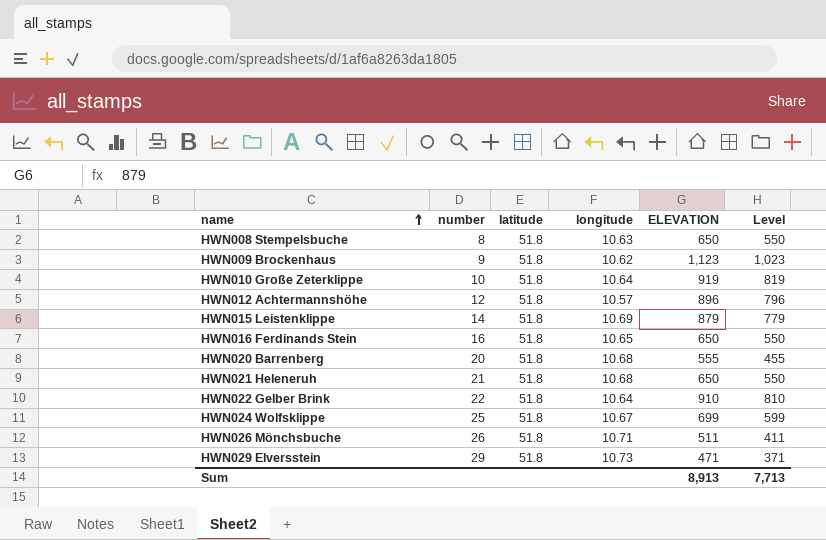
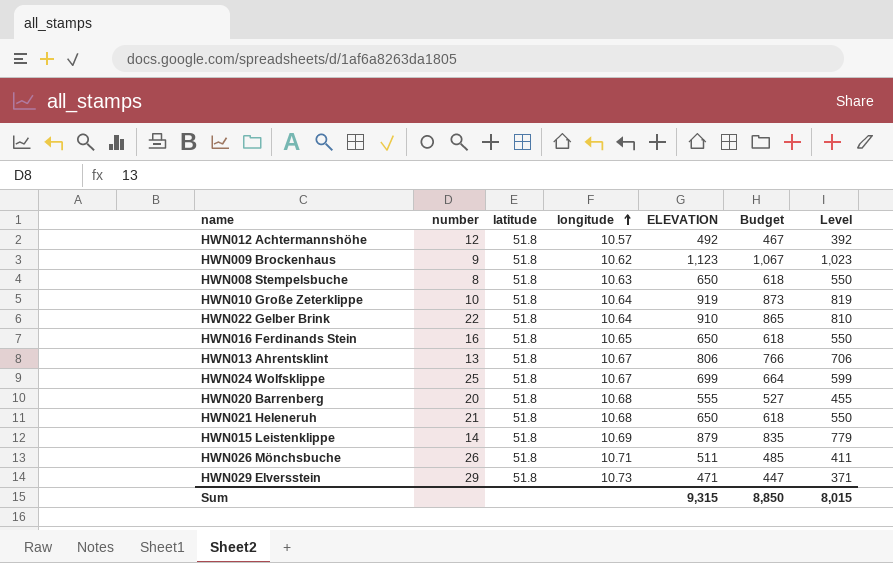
row order: name ascending -> longitude ascending
column Budget | formula: none -> [ELEVATION] * 0.95
HWN012 Achtermannshöhe | ELEVATION: 896 -> 492
HWN012 Achtermannshöhe | Level: 796 -> 392
row HWN013 Ahrentsklint: none -> 13 | 51.8 | 10.67 | 806 | 766 | 706
Sum | ELEVATION: 8,913 -> 9,315
Sum | Level: 7,713 -> 8,015

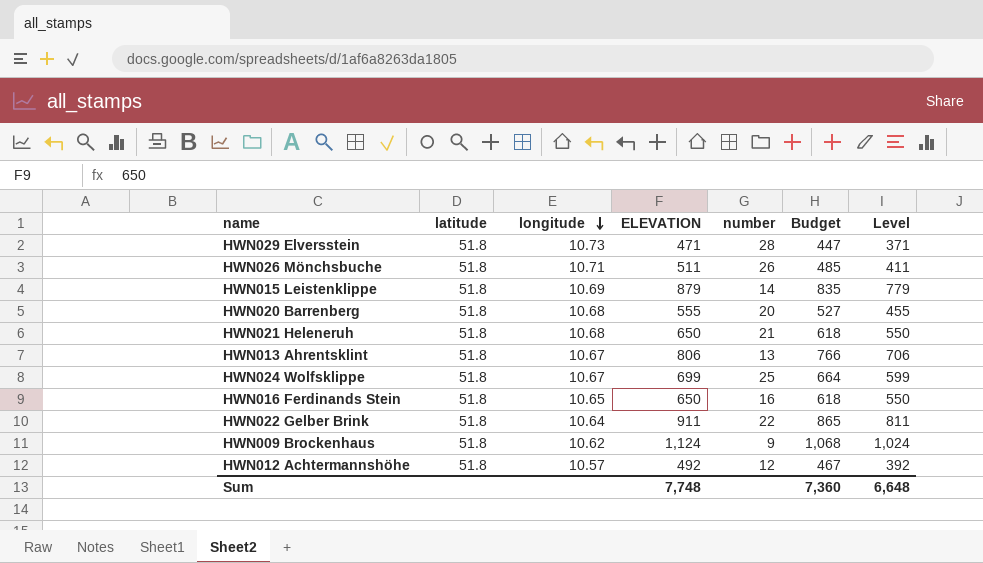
row order: longitude ascending -> longitude descending
column number | position: 2 -> 5
row HWN008 Stempelsbuche: 8 | 51.8 | 10.63 | 650 | 618 | 550 -> none
row HWN010 Große Zeterklippe: 10 | 51.8 | 10.64 | 919 | 873 | 819 -> none
HWN029 Elversstein | number: 29 -> 28
HWN022 Gelber Brink | ELEVATION: 910 -> 911
HWN022 Gelber Brink | Level: 810 -> 811
HWN009 Brockenhaus | ELEVATION: 1,123 -> 1,124
HWN009 Brockenhaus | Budget: 1,067 -> 1,068
HWN009 Brockenhaus | Level: 1,023 -> 1,024
Sum | ELEVATION: 9,315 -> 7,748
Sum | Budget: 8,850 -> 7,360
Sum | Level: 8,015 -> 6,648

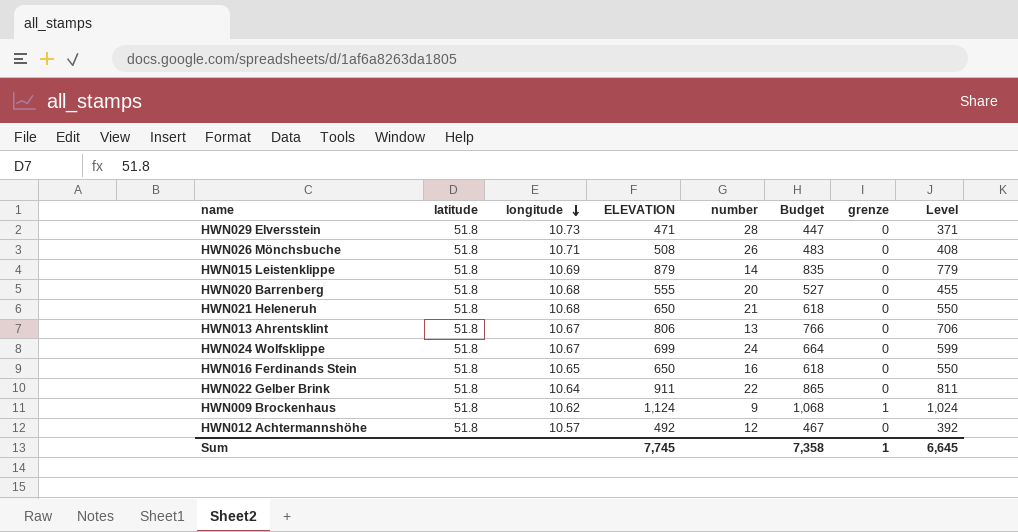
column grenze | position: none -> 7
HWN026 Mönchsbuche | ELEVATION: 511 -> 508
HWN026 Mönchsbuche | Budget: 485 -> 483
HWN026 Mönchsbuche | Level: 411 -> 408
HWN024 Wolfsklippe | number: 25 -> 24
Sum | ELEVATION: 7,748 -> 7,745
Sum | Budget: 7,360 -> 7,358
Sum | Level: 6,648 -> 6,645

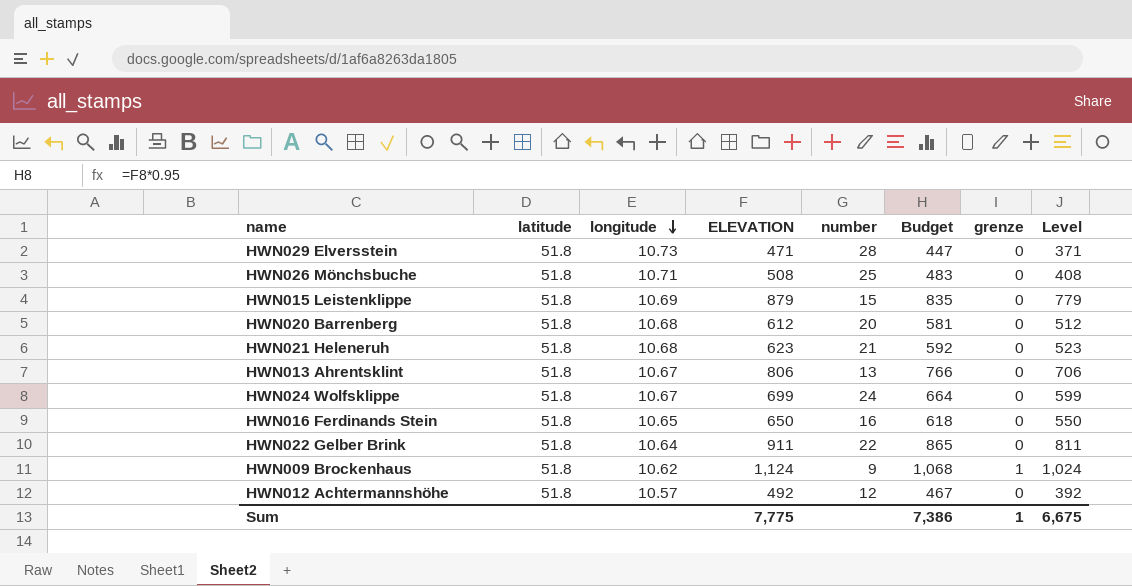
HWN026 Mönchsbuche | number: 26 -> 25
HWN015 Leistenklippe | number: 14 -> 15
HWN020 Barrenberg | ELEVATION: 555 -> 612
HWN020 Barrenberg | Budget: 527 -> 581
HWN020 Barrenberg | Level: 455 -> 512
HWN021 Heleneruh | ELEVATION: 650 -> 623
HWN021 Heleneruh | Budget: 618 -> 592
HWN021 Heleneruh | Level: 550 -> 523
Sum | ELEVATION: 7,745 -> 7,775
Sum | Budget: 7,358 -> 7,386
Sum | Level: 6,645 -> 6,675

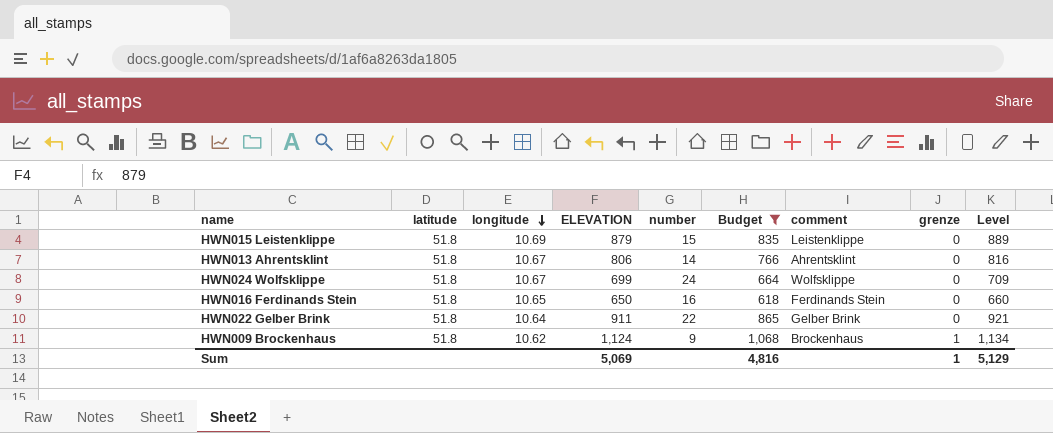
filter: none -> Budget >= 618
column comment | position: none -> 7
column Level | formula: [ELEVATION] - 100 -> [ELEVATION] + 10
HWN013 Ahrentsklint | number: 13 -> 14
Sum | ELEVATION: 7,775 -> 5,069
Sum | Budget: 7,386 -> 4,816
Sum | Level: 6,675 -> 5,129

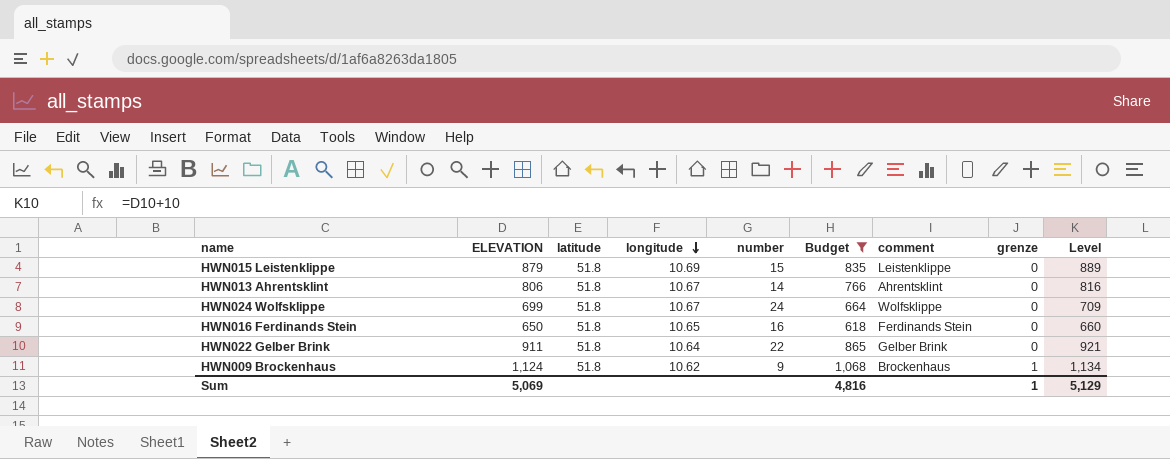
column ELEVATION | position: 4 -> 2

